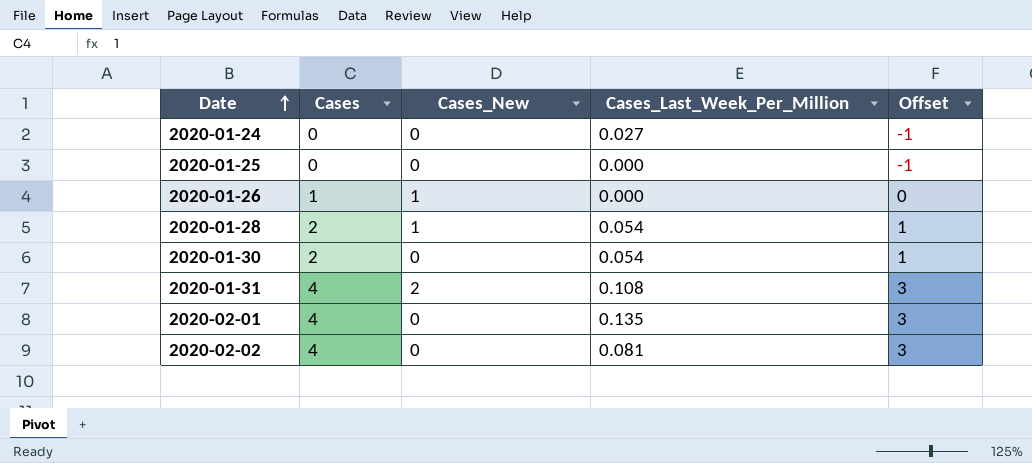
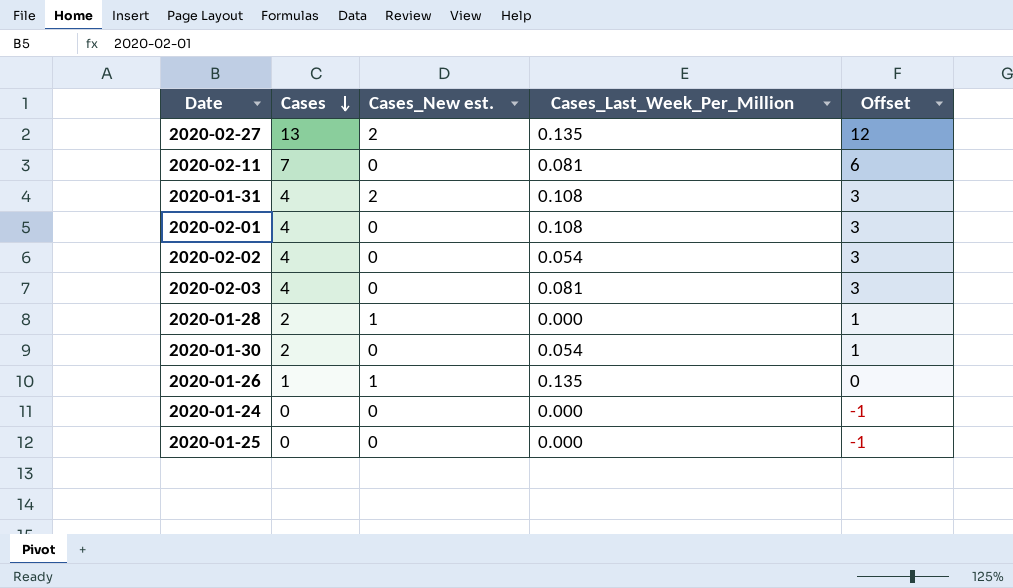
row order: Date ascending -> Cases descending
column name: Cases_New -> Cases_New est.
row 2020-02-27: none -> 13 | 2 | 0.135 | 12
row 2020-02-11: none -> 7 | 0 | 0.081 | 6
2020-02-01 | Cases_Last_Week_Per_Million: 0.135 -> 0.108
2020-02-02 | Cases_Last_Week_Per_Million: 0.081 -> 0.054
row 2020-02-03: none -> 4 | 0 | 0.081 | 3
2020-01-28 | Cases_Last_Week_Per_Million: 0.054 -> 0.000
2020-01-26 | Cases_Last_Week_Per_Million: 0.000 -> 0.135
2020-01-24 | Cases_Last_Week_Per_Million: 0.027 -> 0.000

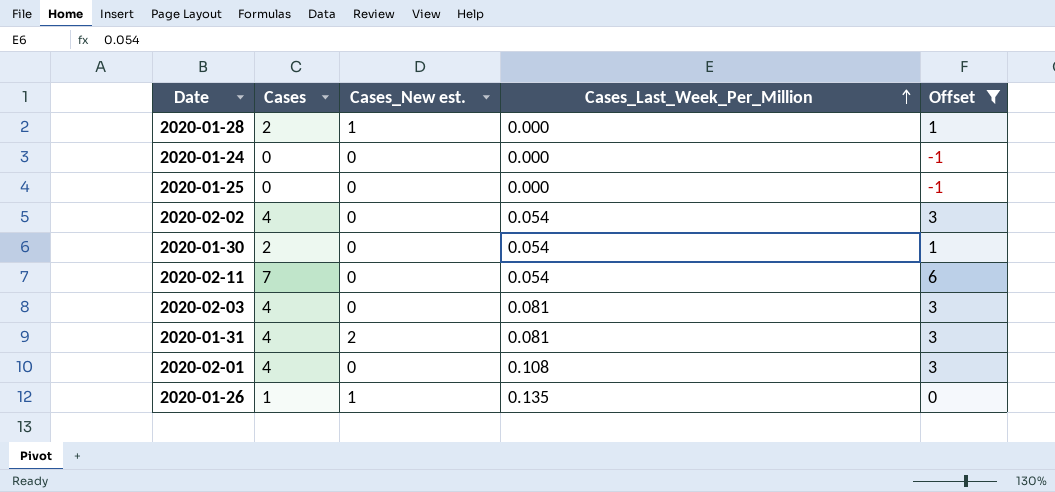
filter: none -> Offset != 12
row order: Cases descending -> Cases_Last_Week_Per_Million ascending
2020-02-11 | Cases_Last_Week_Per_Million: 0.081 -> 0.054
2020-01-31 | Cases_Last_Week_Per_Million: 0.108 -> 0.081

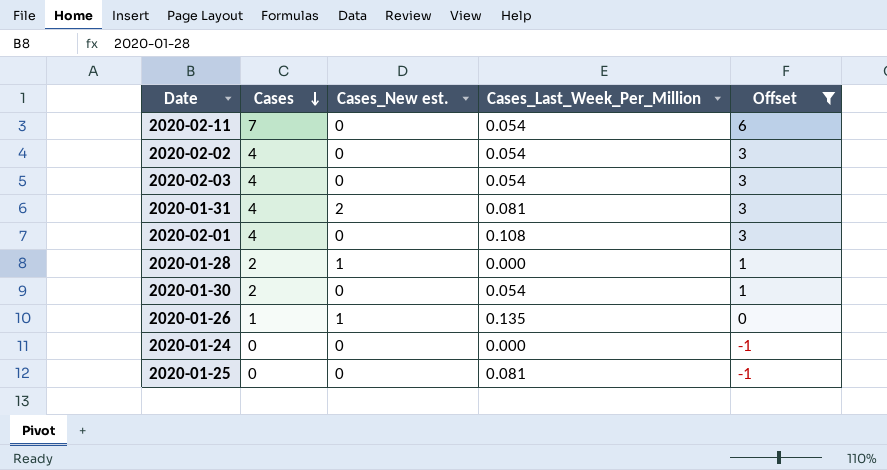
row order: Cases_Last_Week_Per_Million ascending -> Cases descending
2020-02-03 | Cases_Last_Week_Per_Million: 0.081 -> 0.054
2020-01-25 | Cases_Last_Week_Per_Million: 0.000 -> 0.081

